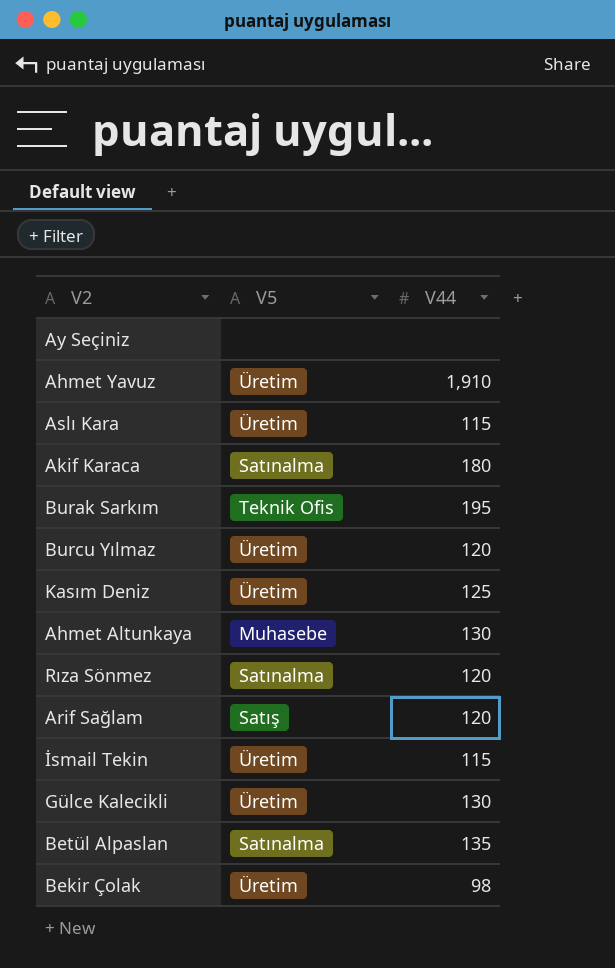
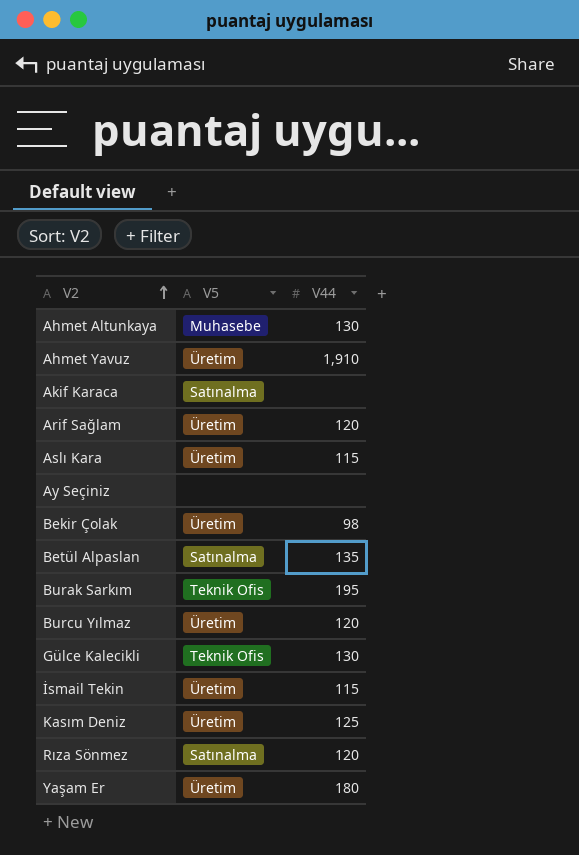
row order: none -> V2 ascending
Akif Karaca | V44: 180 -> none
Arif Sağlam | V5: Satış -> Üretim
Gülce Kalecikli | V5: Üretim -> Teknik Ofis
row Yaşam Er: none -> Üretim | 180

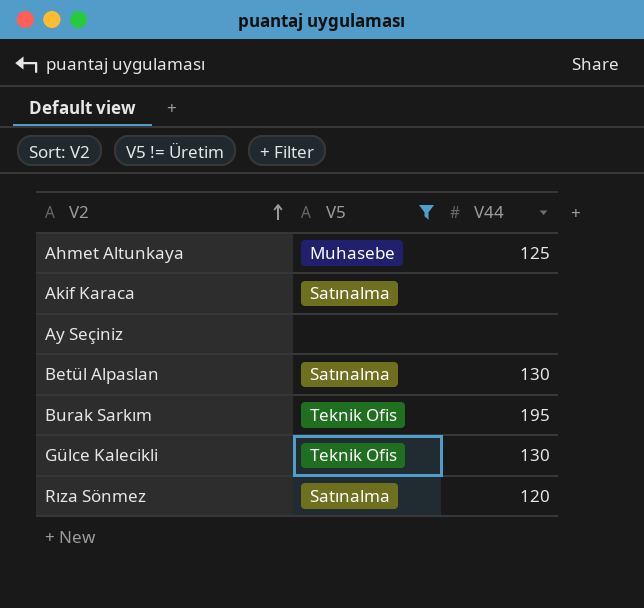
filter: none -> V5 != Üretim
Ahmet Altunkaya | V44: 130 -> 125
Betül Alpaslan | V44: 135 -> 130

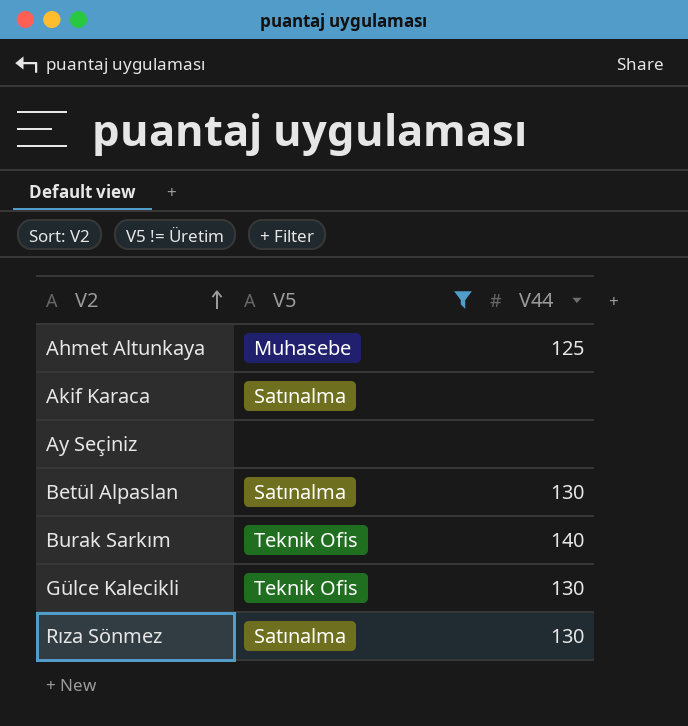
Burak Sarkım | V44: 195 -> 140
Rıza Sönmez | V44: 120 -> 130

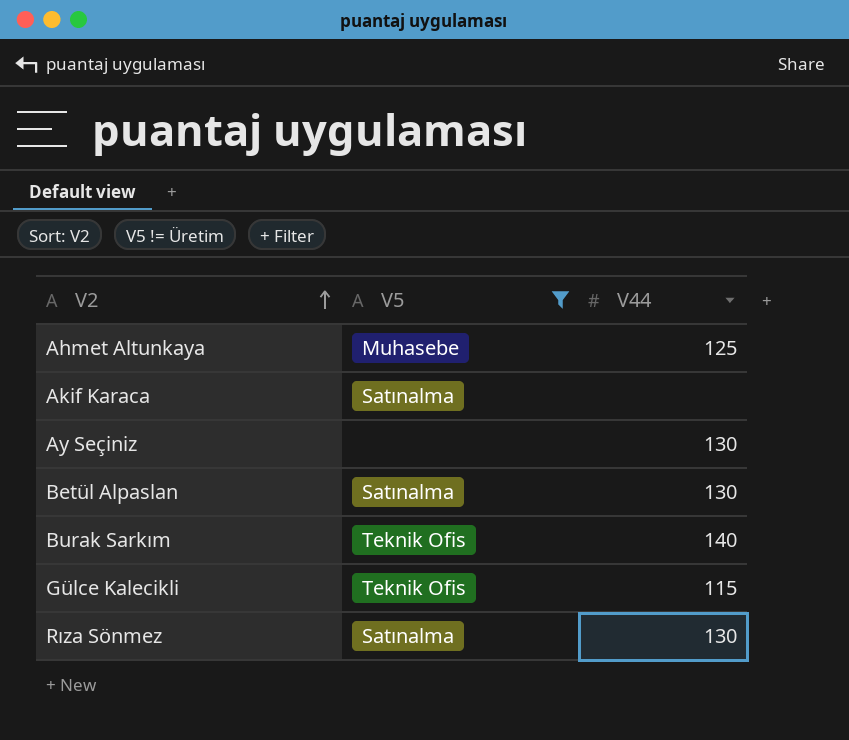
Ay Seçiniz | V44: none -> 130
Gülce Kalecikli | V44: 130 -> 115

